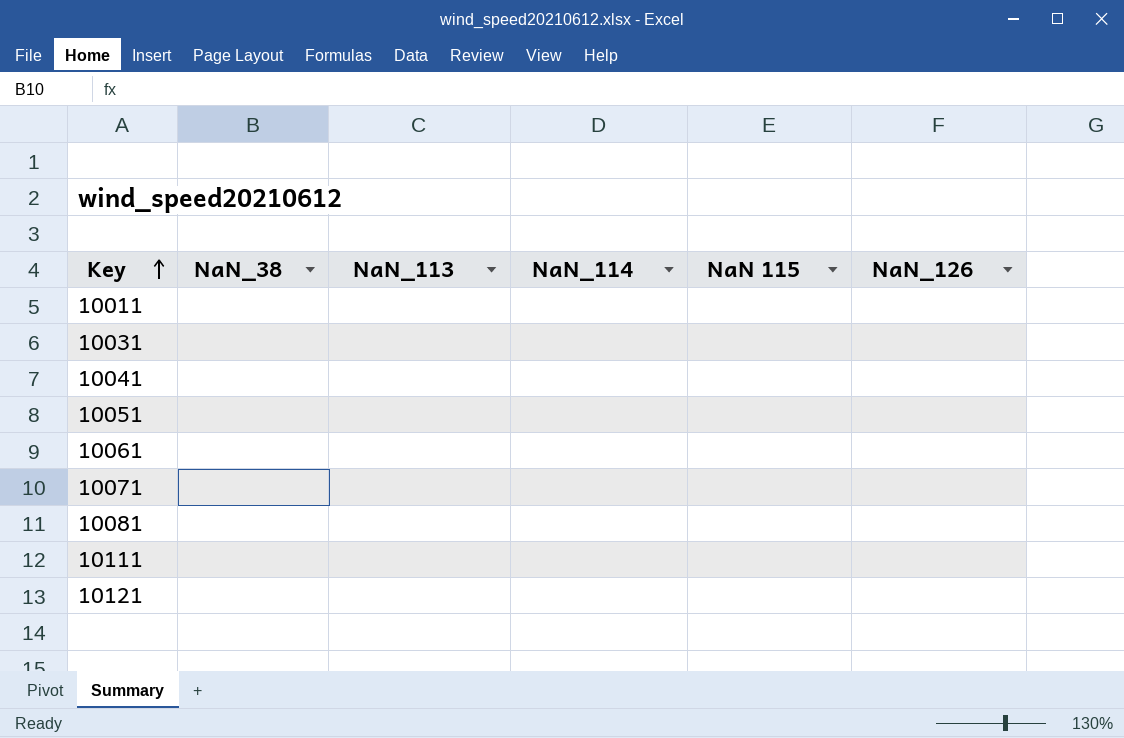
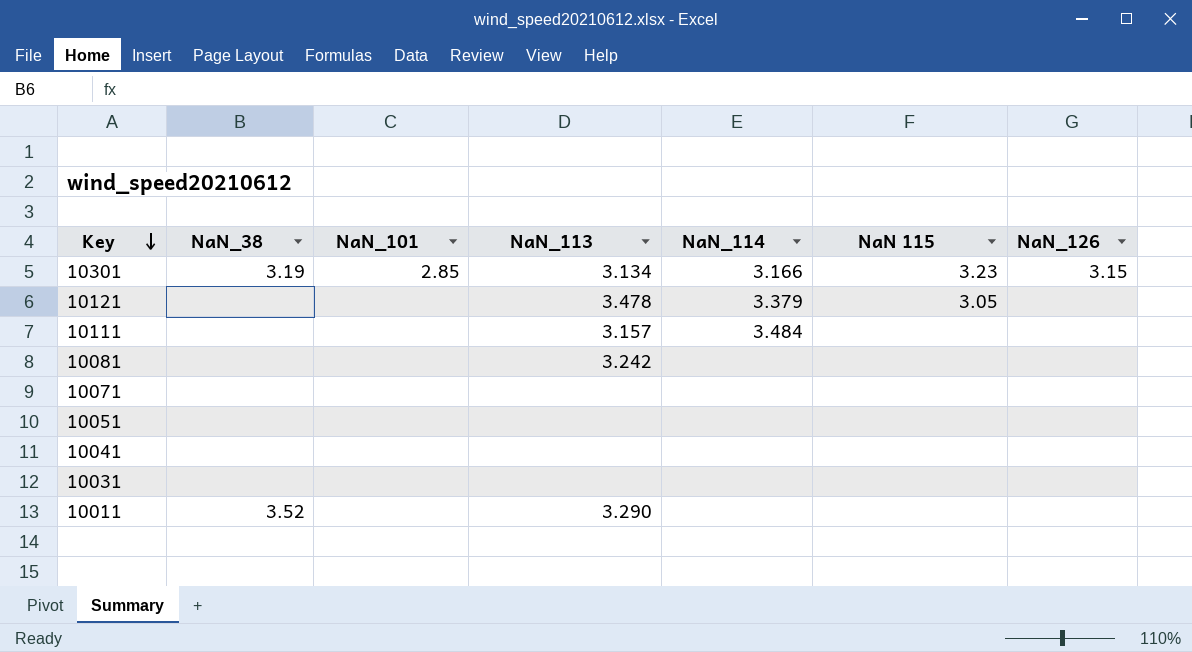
row order: Key ascending -> Key descending
column NaN_101 | position: none -> 3
row 10061: none | none | none | none | none -> none
row 10301: none -> 3.19 | 2.85 | 3.134 | 3.166 | 3.23 | 3.15
10121 | NaN_113: none -> 3.478
10121 | NaN_114: none -> 3.379
10121 | NaN 115: none -> 3.05
10111 | NaN_113: none -> 3.157
10111 | NaN_114: none -> 3.484
10081 | NaN_113: none -> 3.242
10011 | NaN_38: none -> 3.52
10011 | NaN_113: none -> 3.290

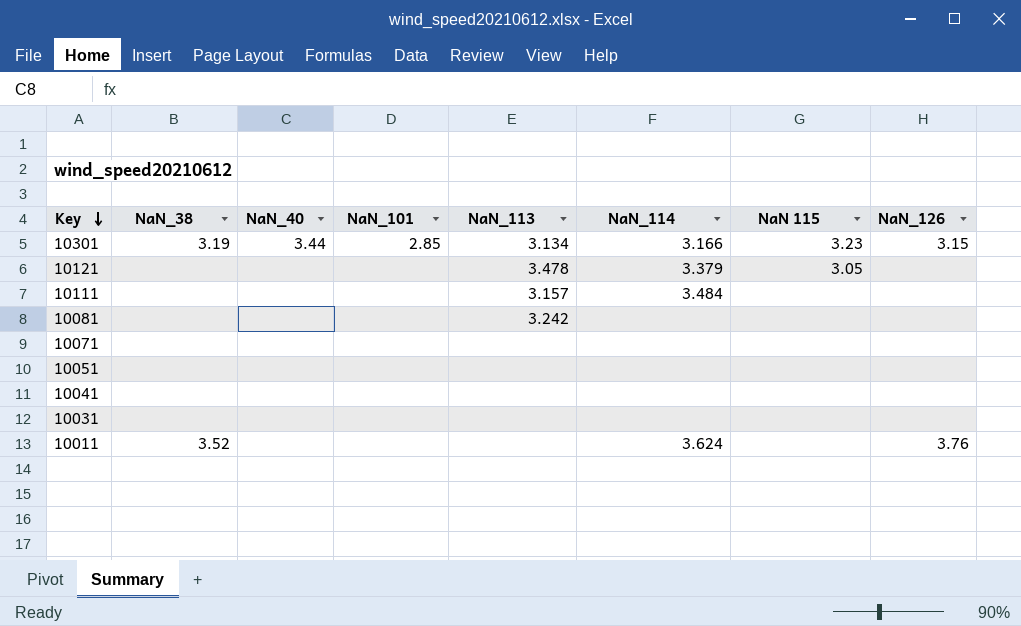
column NaN_40 | position: none -> 3
10011 | NaN_113: 3.290 -> none
10011 | NaN_114: none -> 3.624
10011 | NaN_126: none -> 3.76

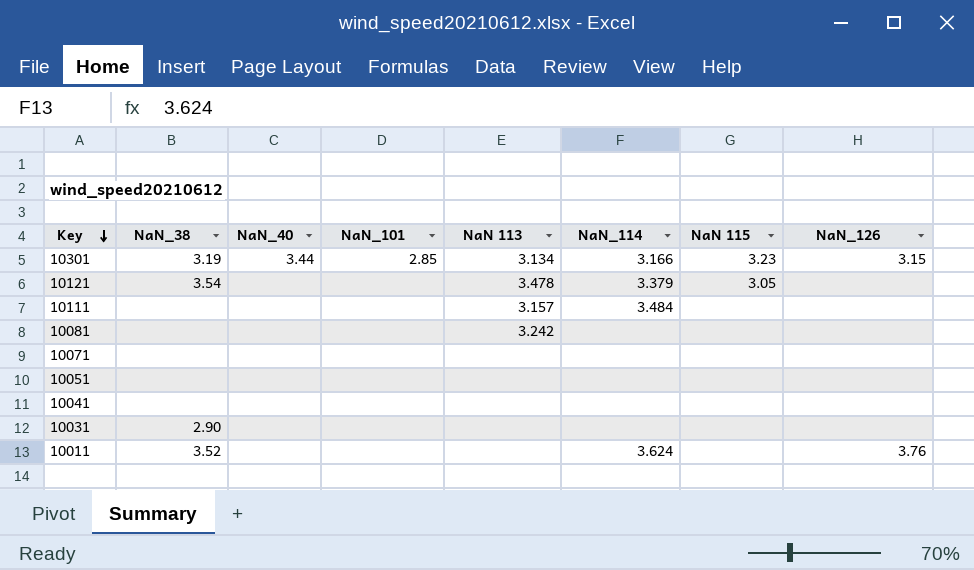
column name: NaN_113 -> NaN 113
10121 | NaN_38: none -> 3.54
10031 | NaN_38: none -> 2.90

